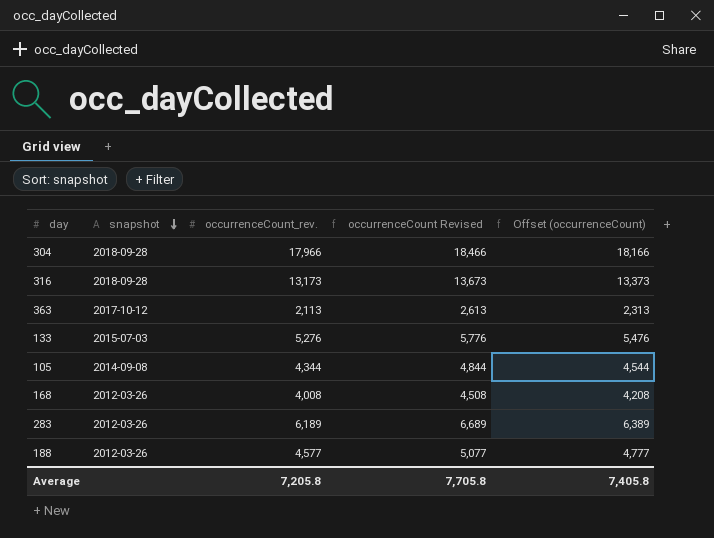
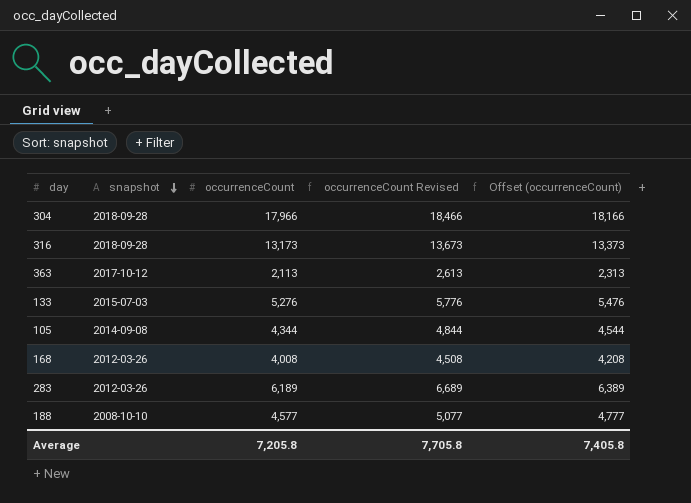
column name: occurrenceCount_rev. -> occurrenceCount
188 | snapshot: 2012-03-26 -> 2008-10-10

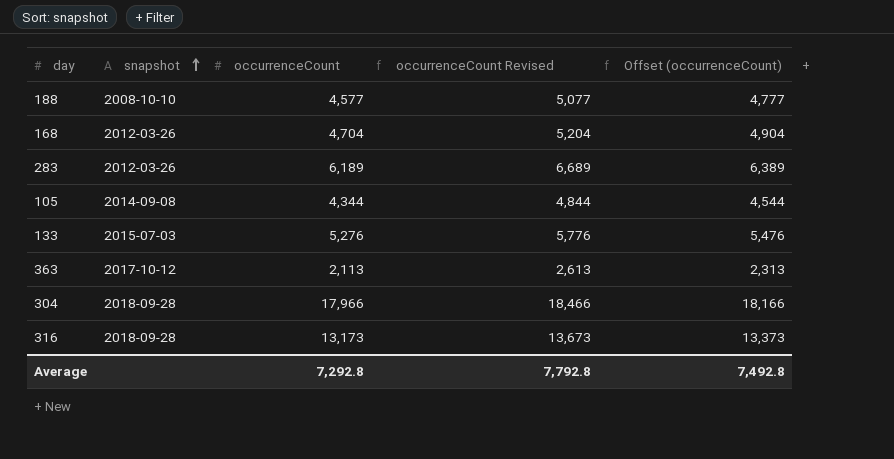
row order: snapshot descending -> snapshot ascending
168 | occurrenceCount: 4,008 -> 4,704
168 | occurrenceCount Revised: 4,508 -> 5,204
168 | Offset (occurrenceCount): 4,208 -> 4,904
Average | occurrenceCount: 7,205.8 -> 7,292.8
Average | occurrenceCount Revised: 7,705.8 -> 7,792.8
Average | Offset (occurrenceCount): 7,405.8 -> 7,492.8

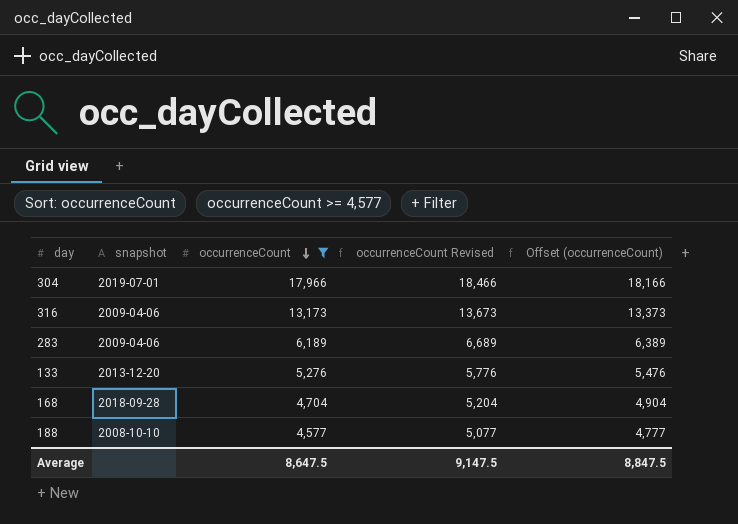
filter: none -> occurrenceCount >= 4,577
row order: snapshot ascending -> occurrenceCount descending
304 | snapshot: 2018-09-28 -> 2019-07-01
316 | snapshot: 2018-09-28 -> 2009-04-06
283 | snapshot: 2012-03-26 -> 2009-04-06
133 | snapshot: 2015-07-03 -> 2013-12-20
168 | snapshot: 2012-03-26 -> 2018-09-28
Average | occurrenceCount: 7,292.8 -> 8,647.5
Average | occurrenceCount Revised: 7,792.8 -> 9,147.5
Average | Offset (occurrenceCount): 7,492.8 -> 8,847.5

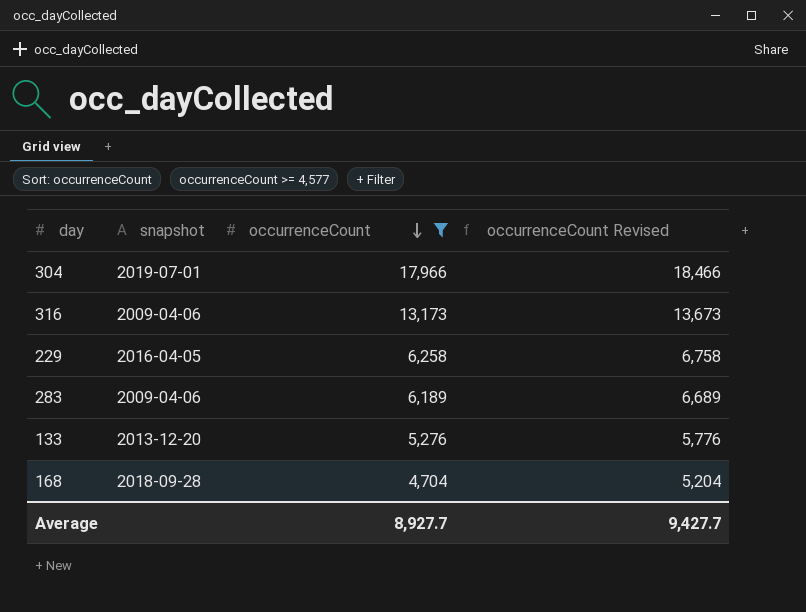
column Offset (occurrenceCount) | formula: [occurrenceCount] + 200 -> none
row 188: 2008-10-10 | 4,577 | 5,077 | 4,777 -> none
row 229: none -> 2016-04-05 | 6,258 | 6,758
Average | occurrenceCount: 8,647.5 -> 8,927.7
Average | occurrenceCount Revised: 9,147.5 -> 9,427.7

